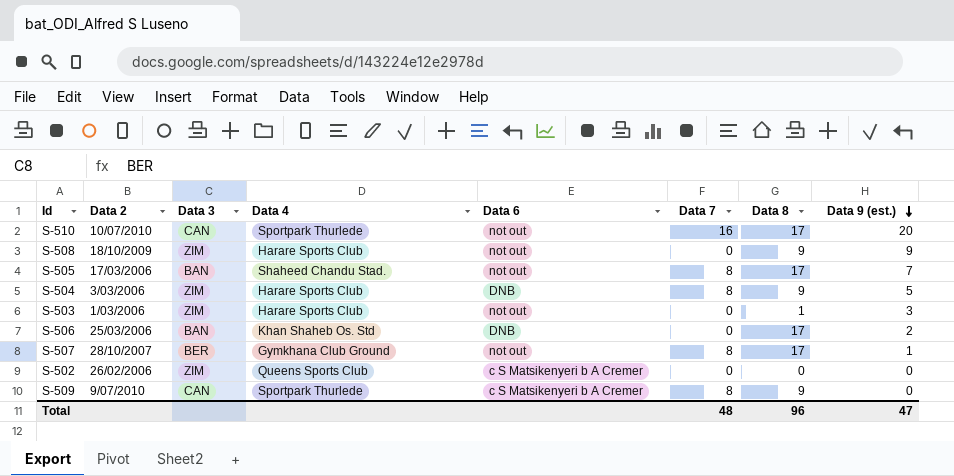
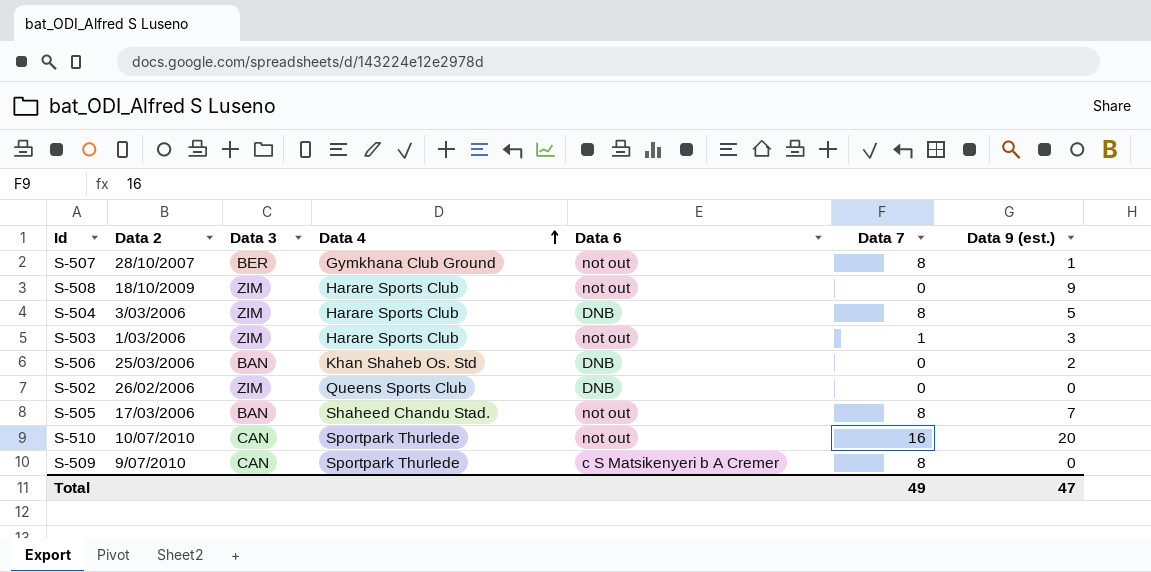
row order: Data 9 (est.) descending -> Data 4 ascending
column Data 8 | position: 7 -> none
S-503 | Data 7: 0 -> 1
S-502 | Data 6: c S Matsikenyeri b A Cremer -> DNB
Total | Data 7: 48 -> 49

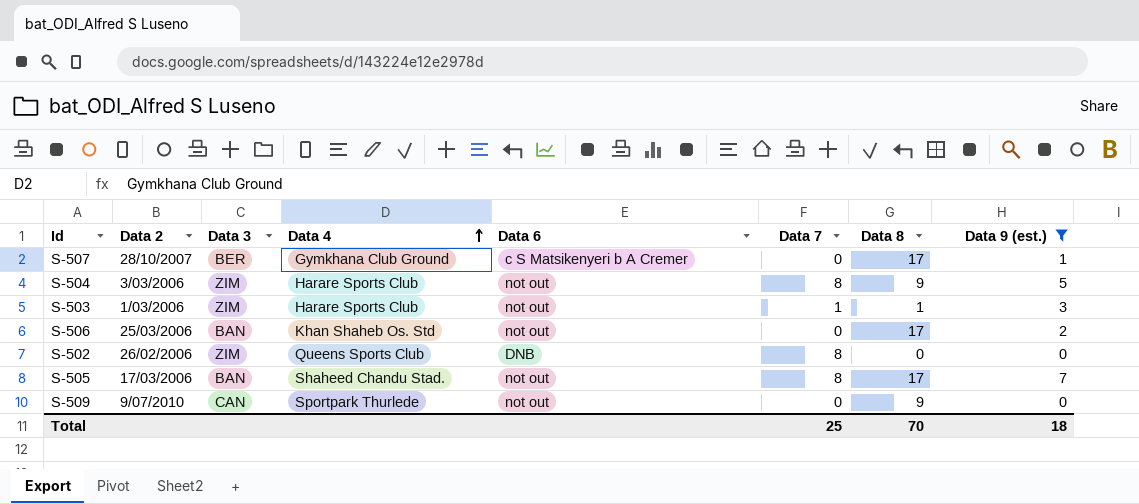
filter: none -> Data 9 (est.) <= 7
column Data 8 | position: none -> 7
S-507 | Data 6: not out -> c S Matsikenyeri b A Cremer
S-507 | Data 7: 8 -> 0
S-504 | Data 6: DNB -> not out
S-506 | Data 6: DNB -> not out
S-502 | Data 7: 0 -> 8
S-509 | Data 6: c S Matsikenyeri b A Cremer -> not out
S-509 | Data 7: 8 -> 0
Total | Data 7: 49 -> 25
Total | Data 9 (est.): 47 -> 18

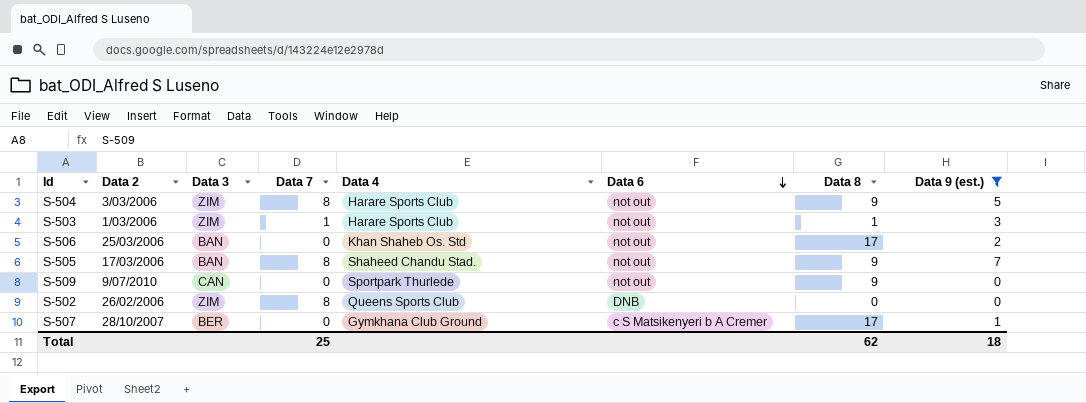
row order: Data 4 ascending -> Data 6 descending
column Data 7 | position: 6 -> 4
S-505 | Data 8: 17 -> 9
Total | Data 8: 70 -> 62

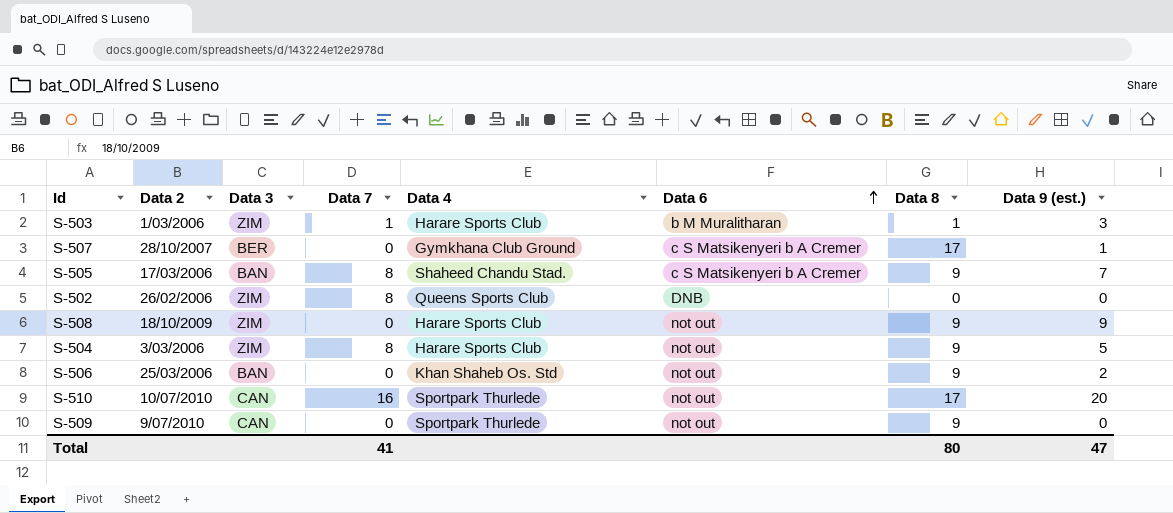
filter: Data 9 (est.) <= 7 -> none
row order: Data 6 descending -> Data 6 ascending
S-503 | Data 6: not out -> b M Muralitharan
S-505 | Data 6: not out -> c S Matsikenyeri b A Cremer
S-506 | Data 8: 17 -> 9
Total | Data 7: 25 -> 41
Total | Data 8: 62 -> 80
Total | Data 9 (est.): 18 -> 47

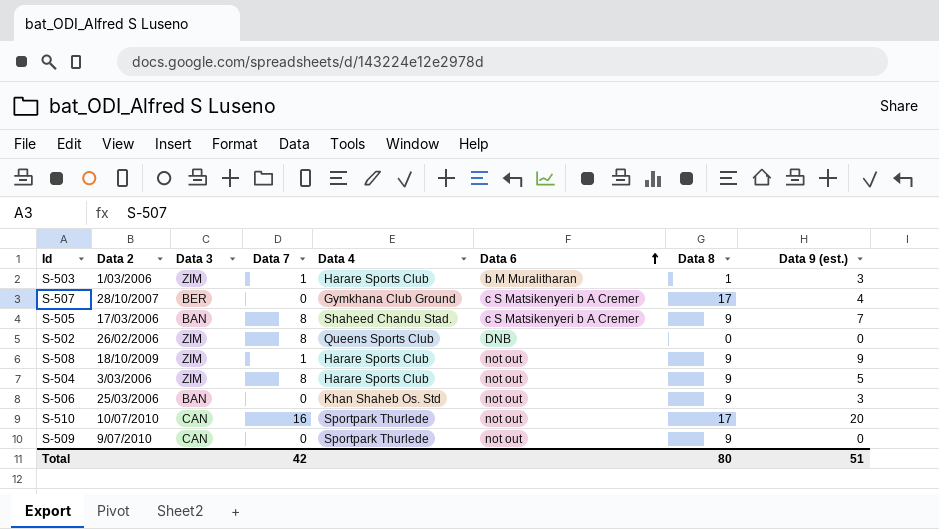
S-507 | Data 9 (est.): 1 -> 4
S-508 | Data 7: 0 -> 1
S-506 | Data 9 (est.): 2 -> 3
Total | Data 7: 41 -> 42
Total | Data 9 (est.): 47 -> 51

